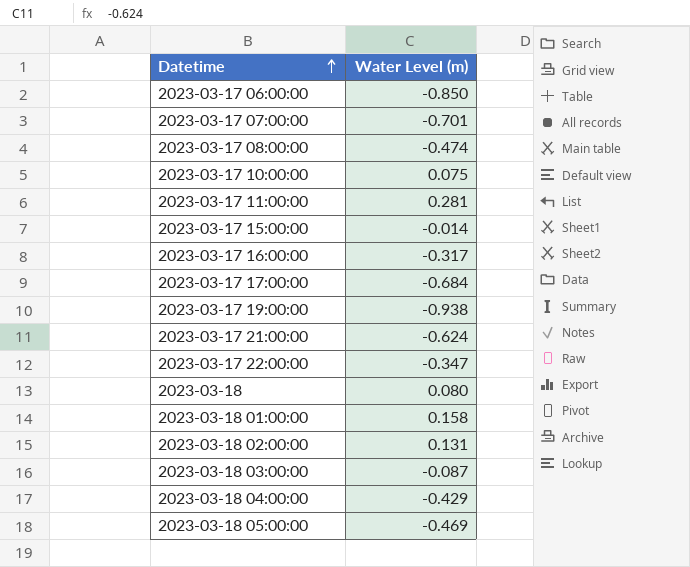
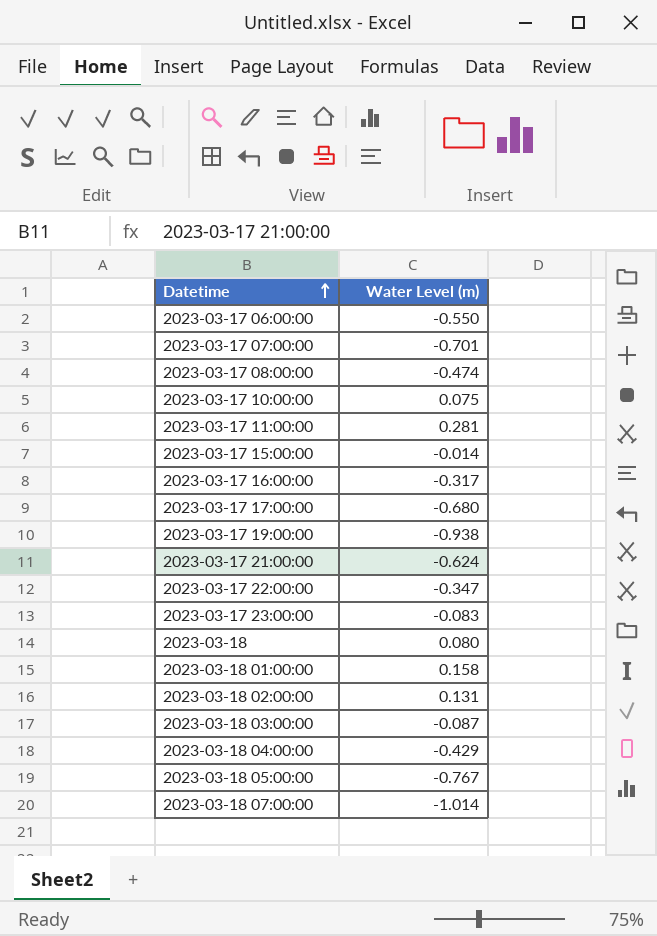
2023-03-17 06:00:00 | Water Level (m): -0.850 -> -0.550
2023-03-17 17:00:00 | Water Level (m): -0.684 -> -0.680
row 2023-03-17 23:00:00: none -> -0.083
2023-03-18 05:00:00 | Water Level (m): -0.469 -> -0.767
row 2023-03-18 07:00:00: none -> -1.014

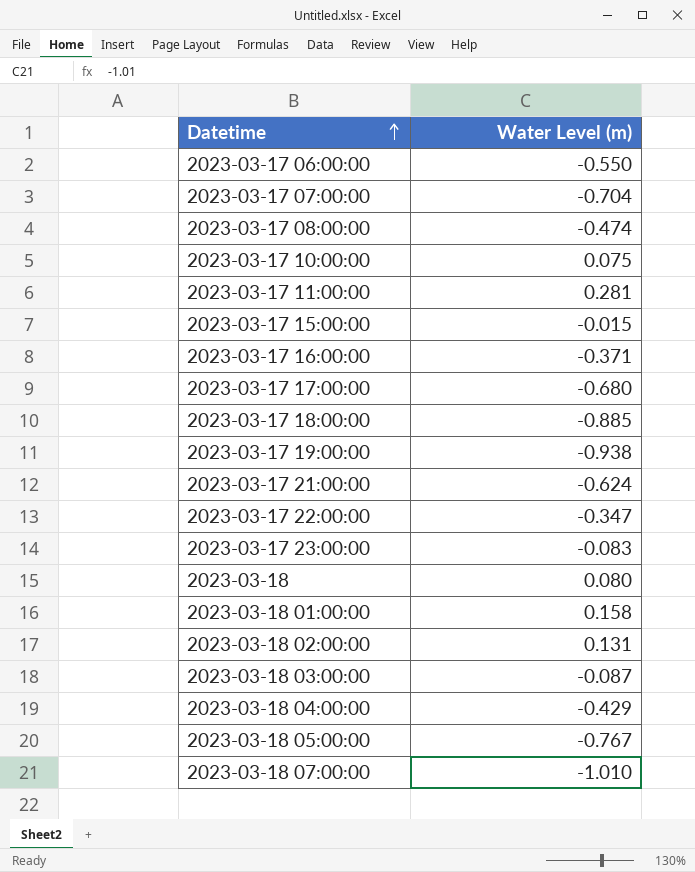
2023-03-17 07:00:00 | Water Level (m): -0.701 -> -0.704
2023-03-17 15:00:00 | Water Level (m): -0.014 -> -0.015
2023-03-17 16:00:00 | Water Level (m): -0.317 -> -0.371
row 2023-03-17 18:00:00: none -> -0.885
2023-03-18 07:00:00 | Water Level (m): -1.014 -> -1.010

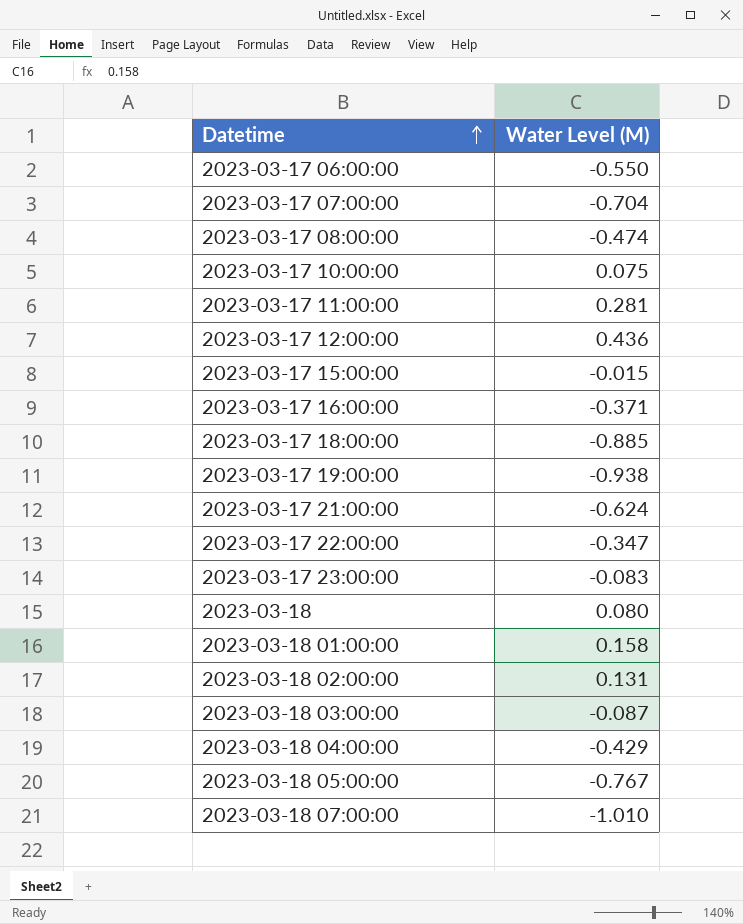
column name: Water Level (m) -> Water Level (M)
row 2023-03-17 17:00:00: -0.680 -> none
row 2023-03-17 12:00:00: none -> 0.436

